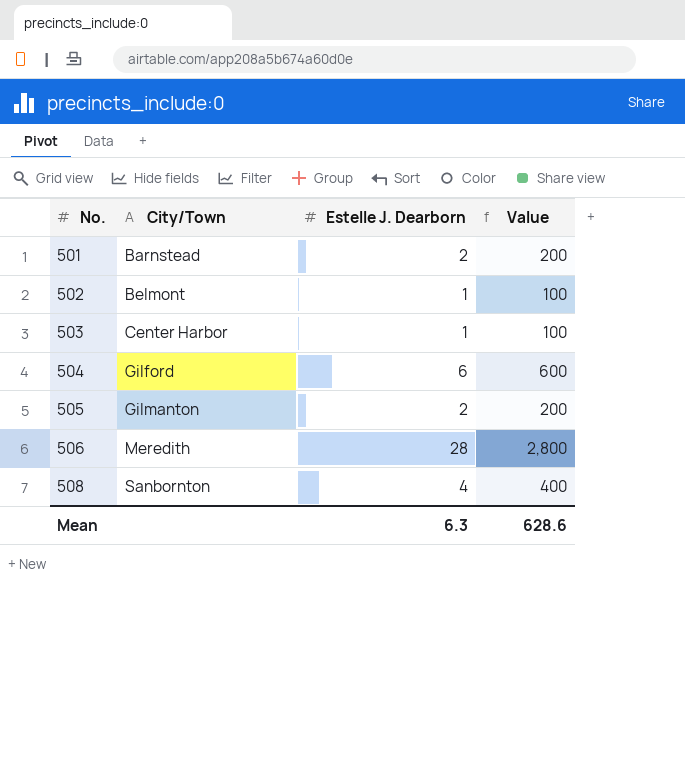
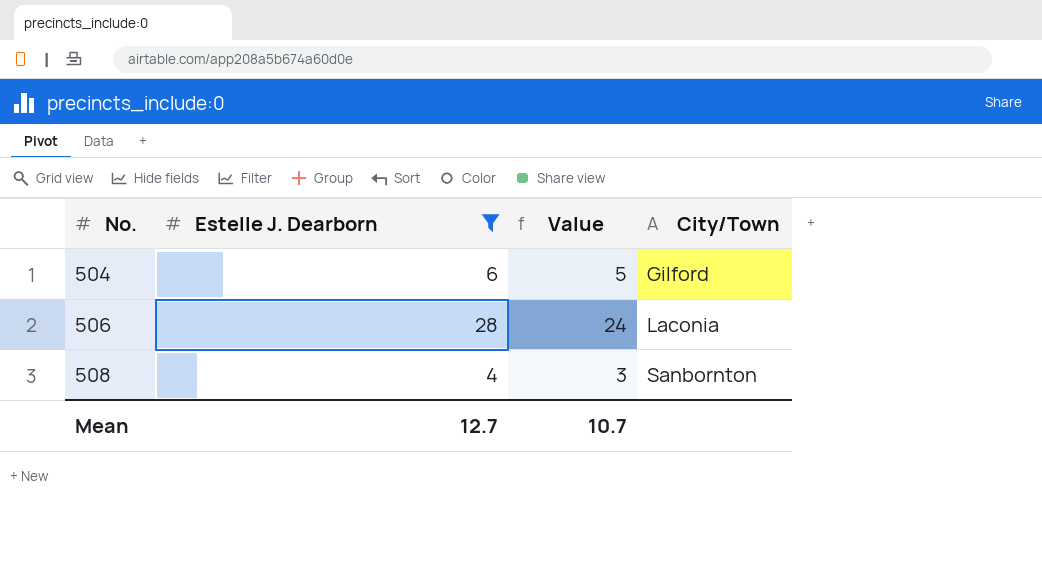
filter: none -> Estelle J. Dearborn >= 4
column Value | formula: [Estelle J. Dearborn] * 100 -> [Estelle J. Dearborn] * 0.85
column City/Town | position: 2 -> 4
506 | City/Town: Meredith -> Laconia
Mean | Estelle J. Dearborn: 6.3 -> 12.7
Mean | Value: 628.6 -> 10.7

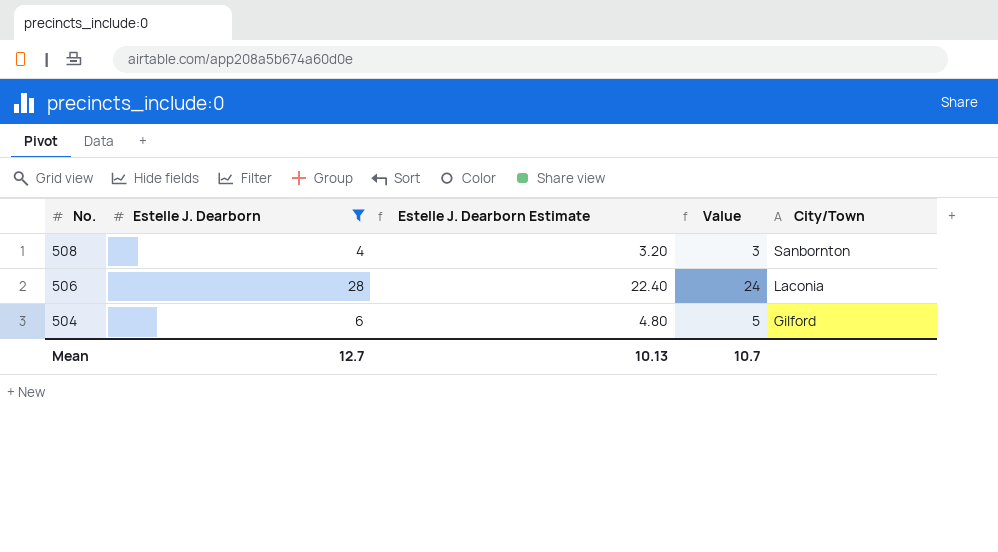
row order: No. ascending -> No. descending
column Estelle J. Dearborn Estimate | formula: none -> [Estelle J. Dearborn] * 0.8

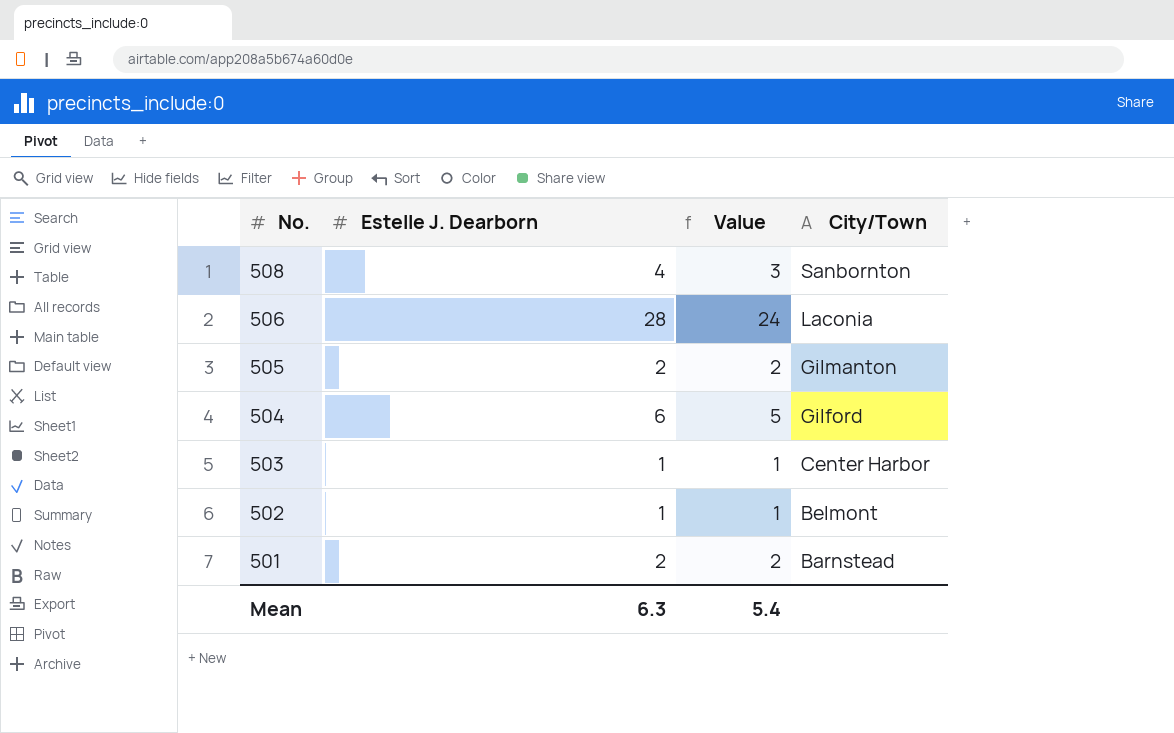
filter: Estelle J. Dearborn >= 4 -> none
column Estelle J. Dearborn Estimate | formula: [Estelle J. Dearborn] * 0.8 -> none
Mean | Estelle J. Dearborn: 12.7 -> 6.3
Mean | Value: 10.7 -> 5.4

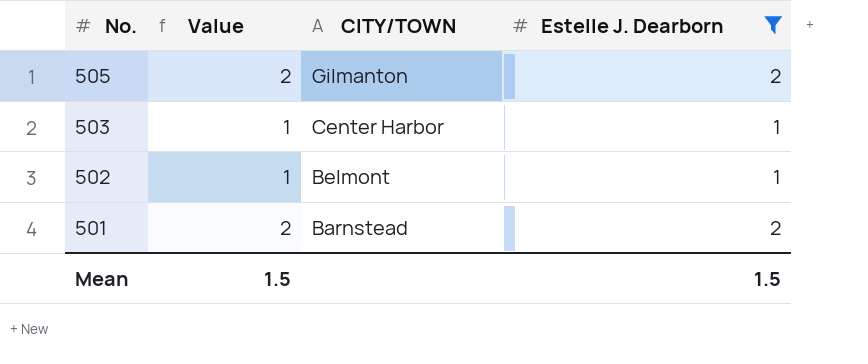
filter: none -> Estelle J. Dearborn <= 2
column name: City/Town -> CITY/TOWN
column Estelle J. Dearborn | position: 2 -> 4
Mean | Value: 5.4 -> 1.5
Mean | Estelle J. Dearborn: 6.3 -> 1.5

